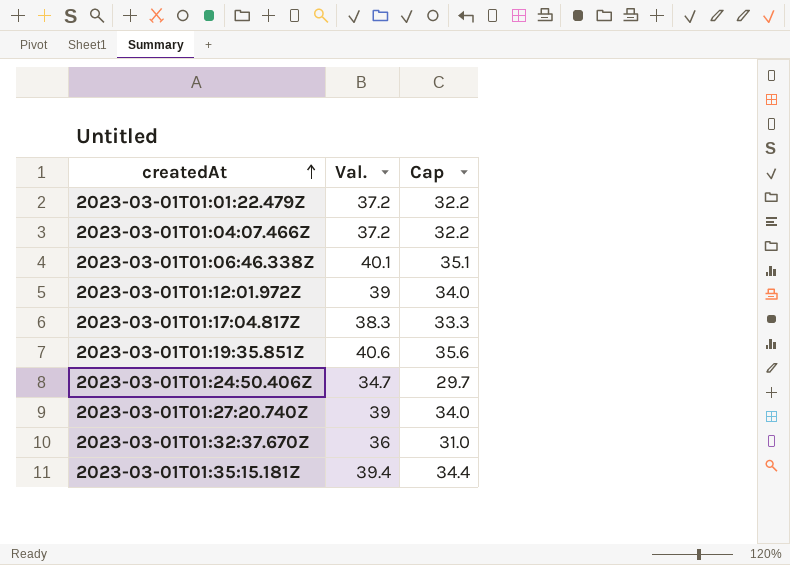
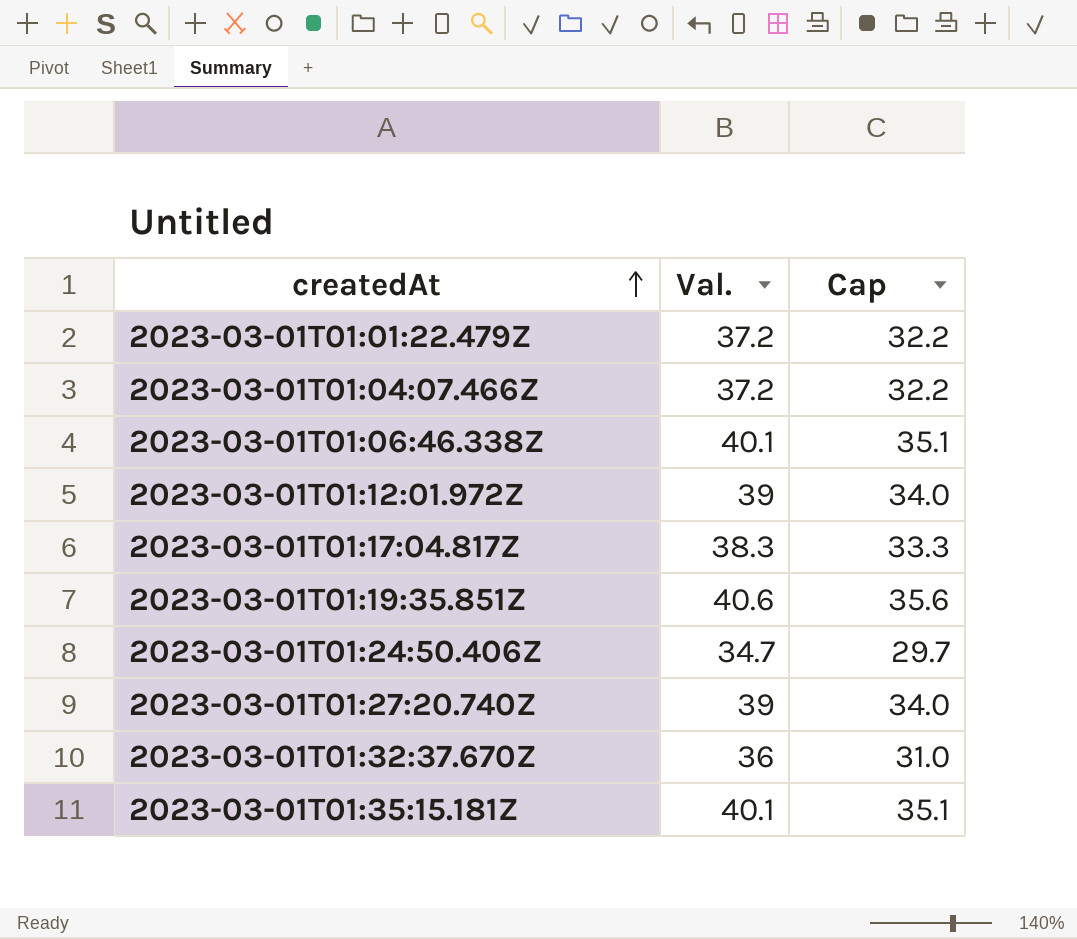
2023-03-01T01:35:15.181Z | Val.: 39.4 -> 40.1
2023-03-01T01:35:15.181Z | Cap: 34.4 -> 35.1

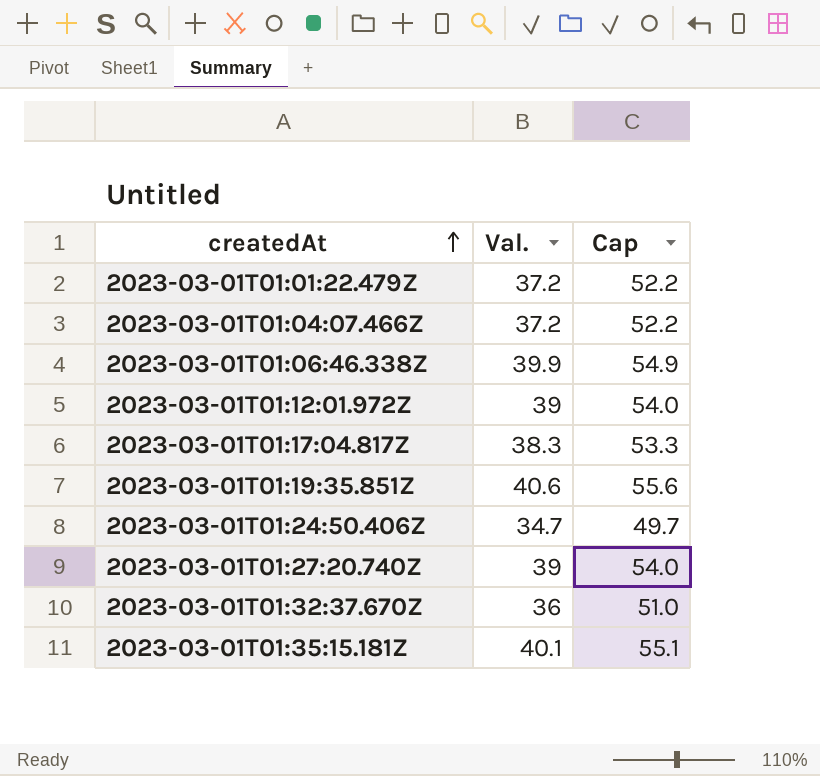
column Cap | formula: [Val.] - 5 -> [Val.] + 15
2023-03-01T01:06:46.338Z | Val.: 40.1 -> 39.9

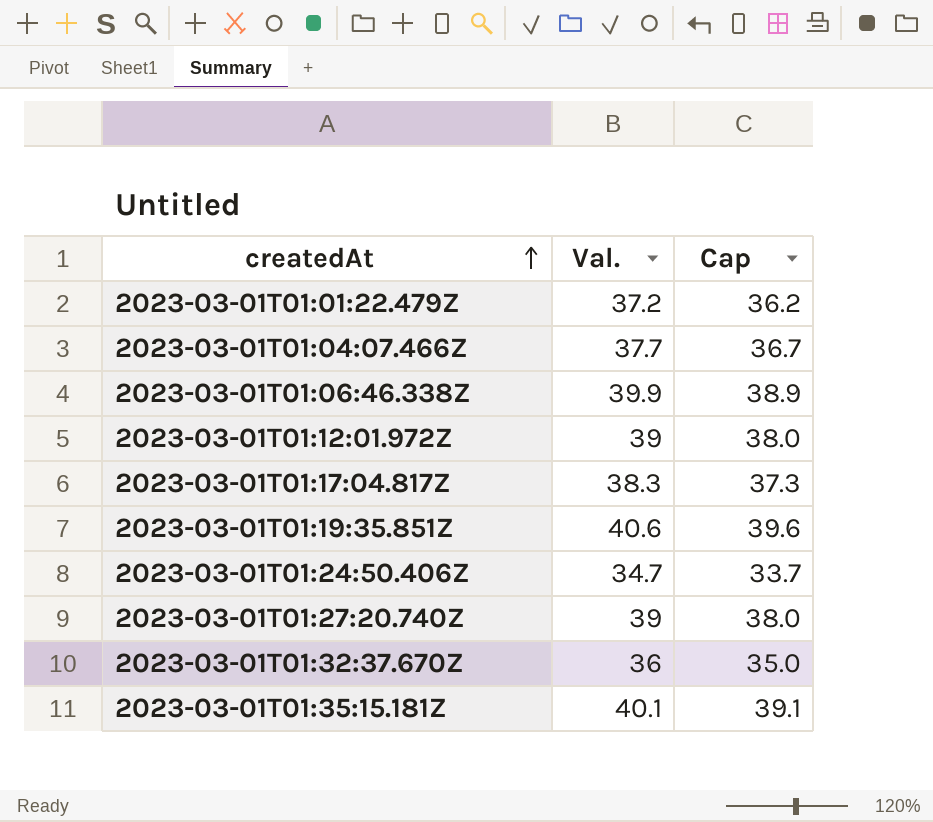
column Cap | formula: [Val.] + 15 -> [Val.] - 1
2023-03-01T01:04:07.466Z | Val.: 37.2 -> 37.7

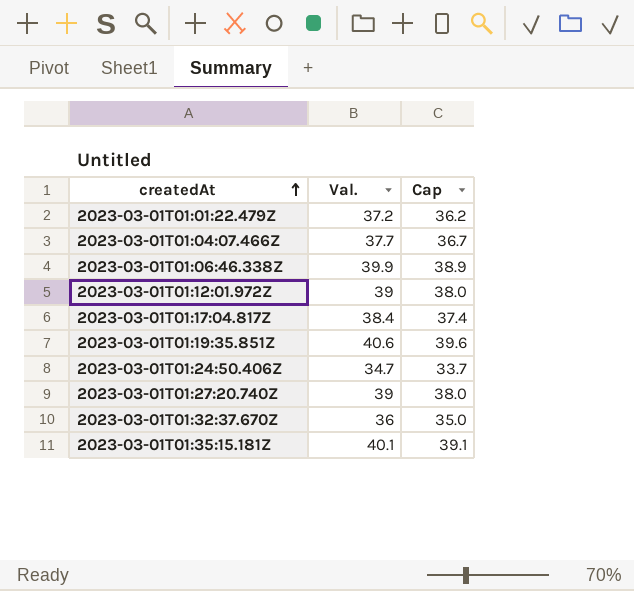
2023-03-01T01:17:04.817Z | Val.: 38.3 -> 38.4
2023-03-01T01:17:04.817Z | Cap: 37.3 -> 37.4

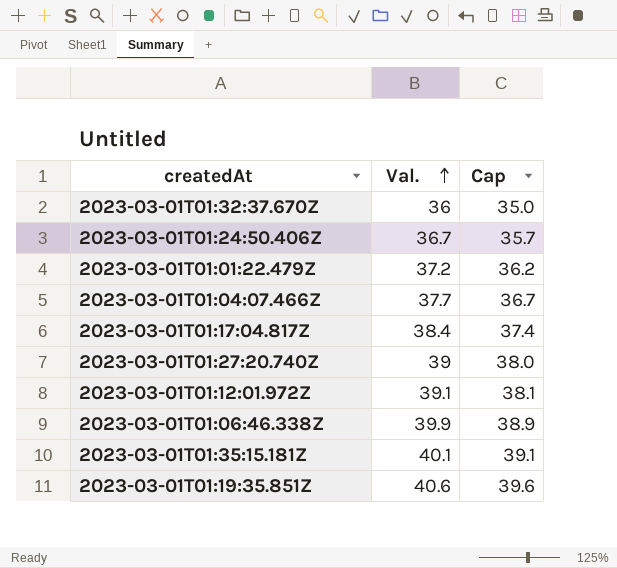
row order: createdAt ascending -> Val. ascending
2023-03-01T01:24:50.406Z | Val.: 34.7 -> 36.7
2023-03-01T01:24:50.406Z | Cap: 33.7 -> 35.7
2023-03-01T01:12:01.972Z | Val.: 39 -> 39.1
2023-03-01T01:12:01.972Z | Cap: 38.0 -> 38.1

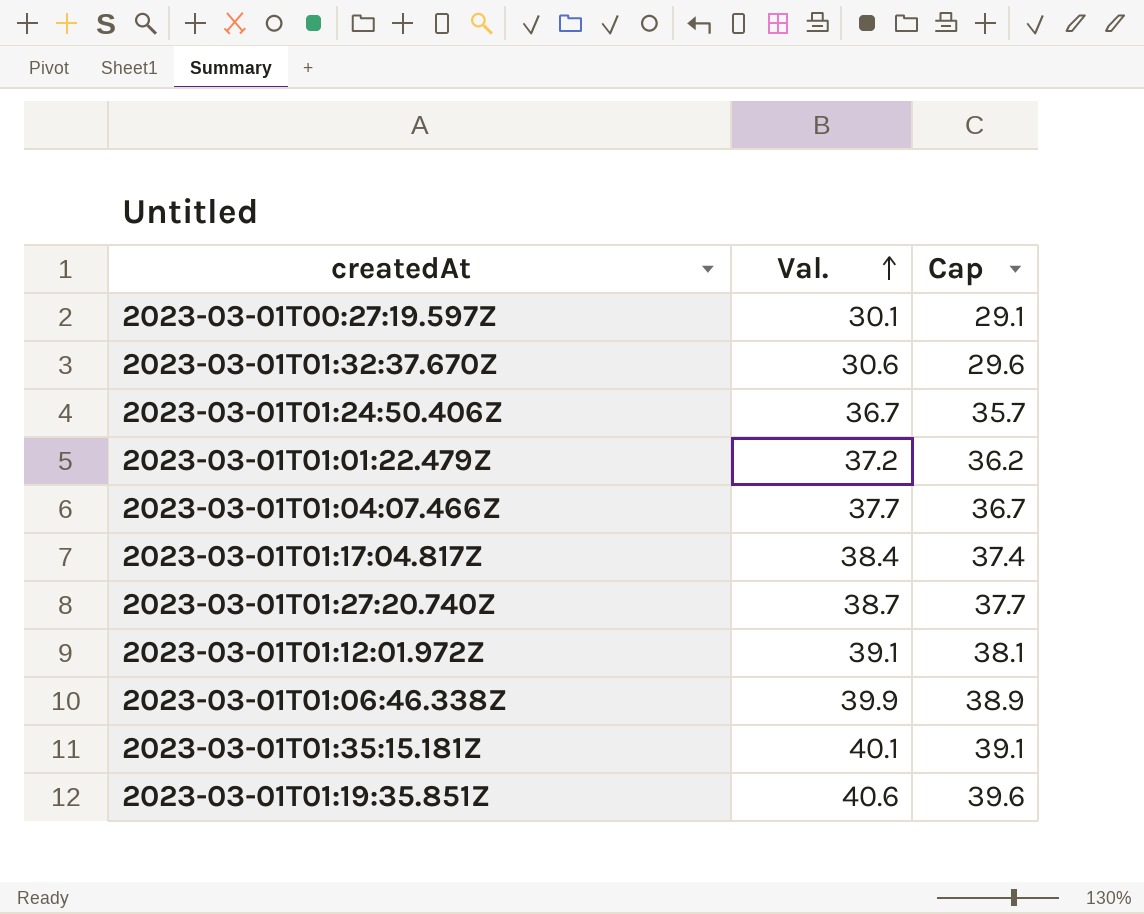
row 2023-03-01T00:27:19.597Z: none -> 30.1 | 29.1
2023-03-01T01:32:37.670Z | Val.: 36 -> 30.6
2023-03-01T01:32:37.670Z | Cap: 35.0 -> 29.6
2023-03-01T01:27:20.740Z | Val.: 39 -> 38.7
2023-03-01T01:27:20.740Z | Cap: 38.0 -> 37.7

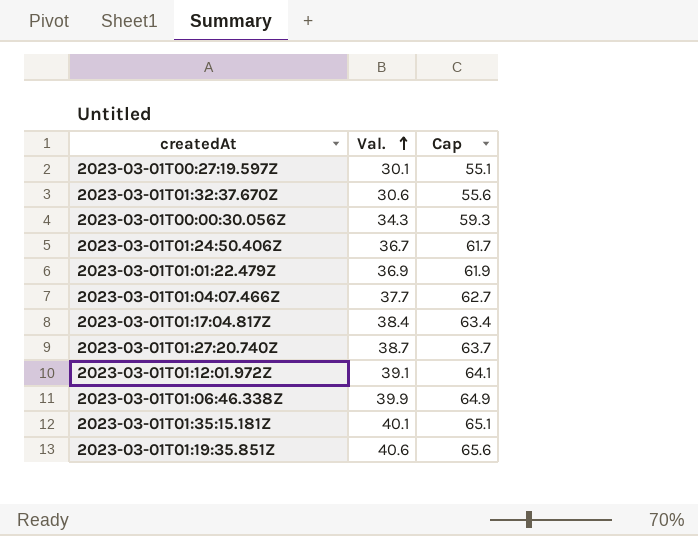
column Cap | formula: [Val.] - 1 -> [Val.] + 25
row 2023-03-01T00:00:30.056Z: none -> 34.3 | 59.3
2023-03-01T01:01:22.479Z | Val.: 37.2 -> 36.9

